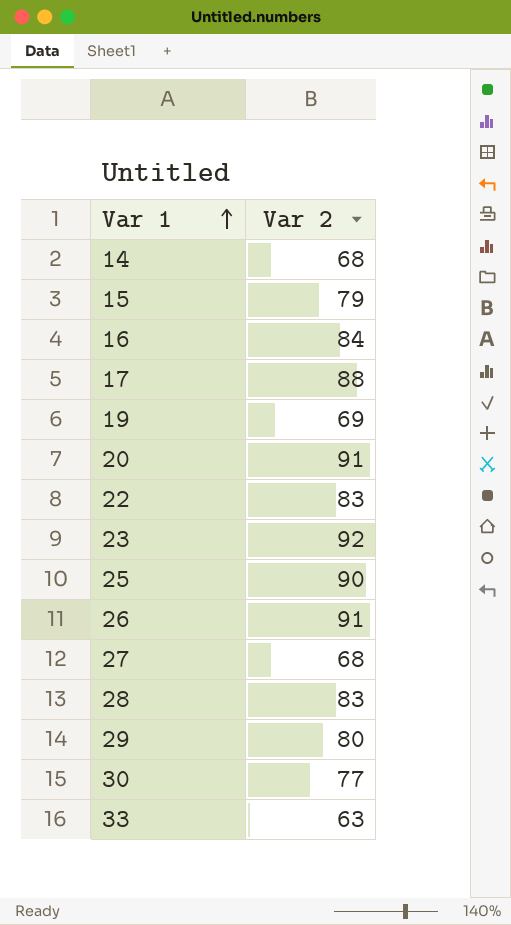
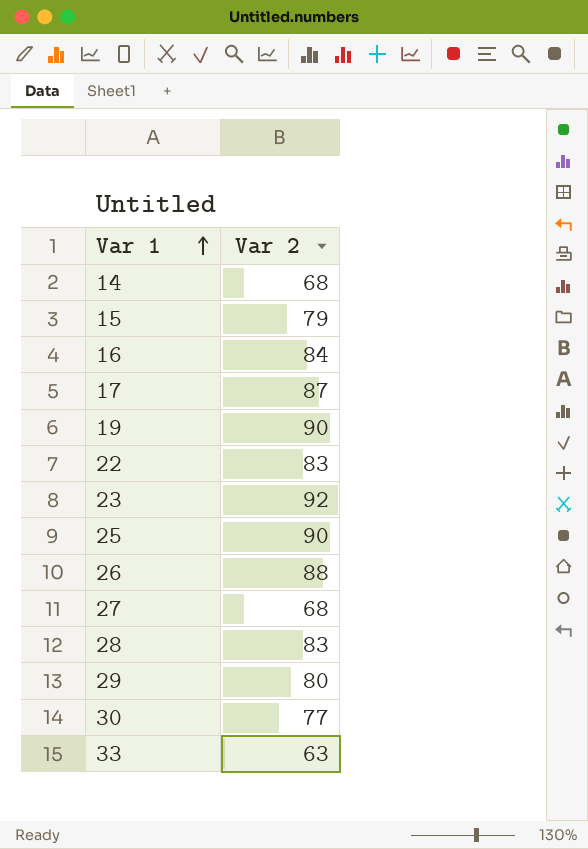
row 20: 91 -> none
17 | Var 2: 88 -> 87
19 | Var 2: 69 -> 90
26 | Var 2: 91 -> 88

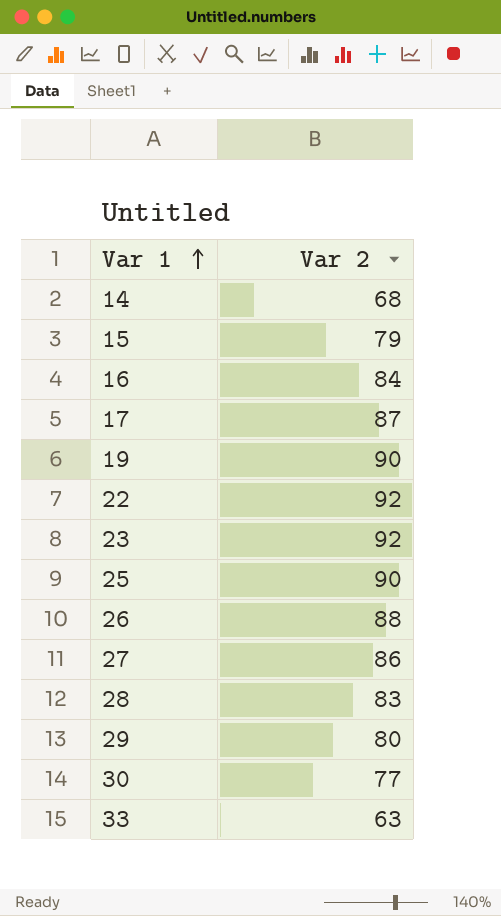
22 | Var 2: 83 -> 92
27 | Var 2: 68 -> 86

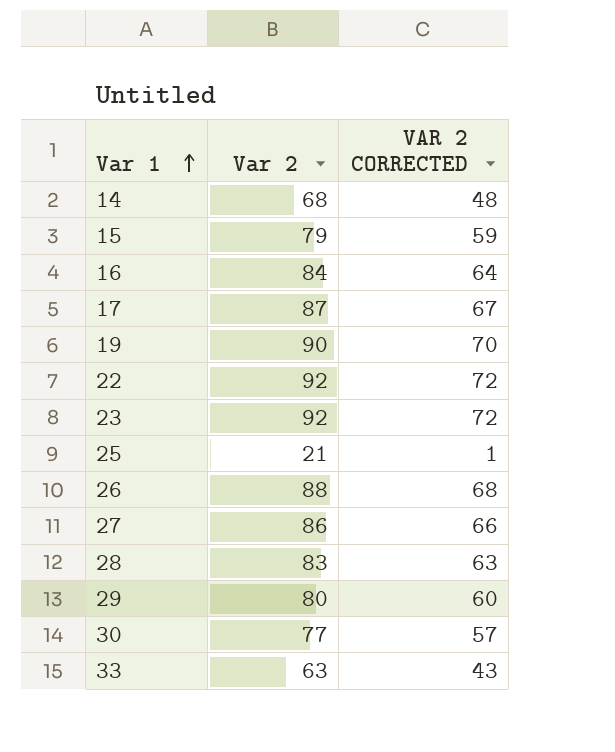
column VAR 2 CORRECTED | formula: none -> [Var 2] - 20
25 | Var 2: 90 -> 21

